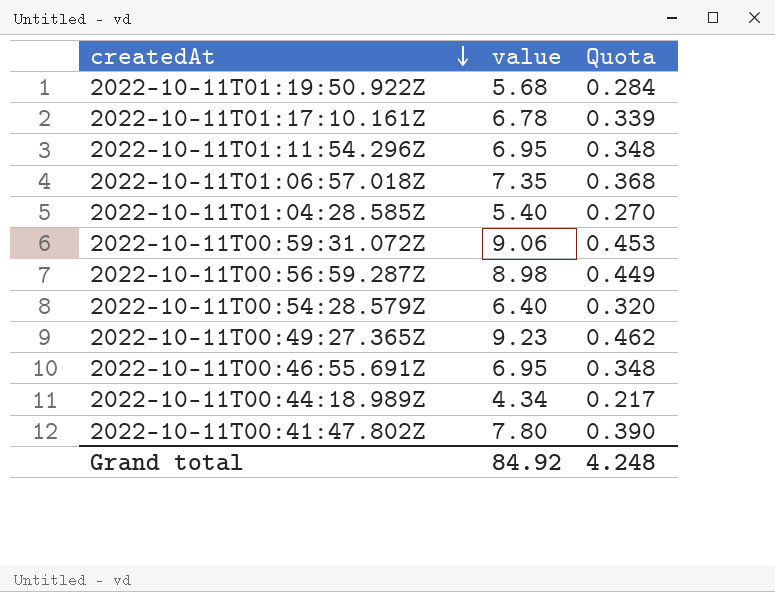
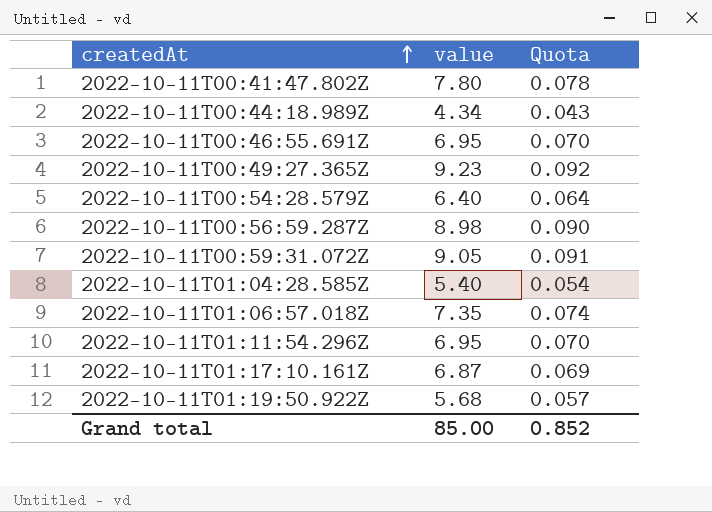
row order: createdAt descending -> createdAt ascending
column Quota | formula: [value] * 0.05 -> [value] * 0.01
2022-10-11T00:59:31.072Z | value: 9.06 -> 9.05
2022-10-11T01:17:10.161Z | value: 6.78 -> 6.87
Grand total | value: 84.92 -> 85.00
Grand total | Quota: 4.248 -> 0.852

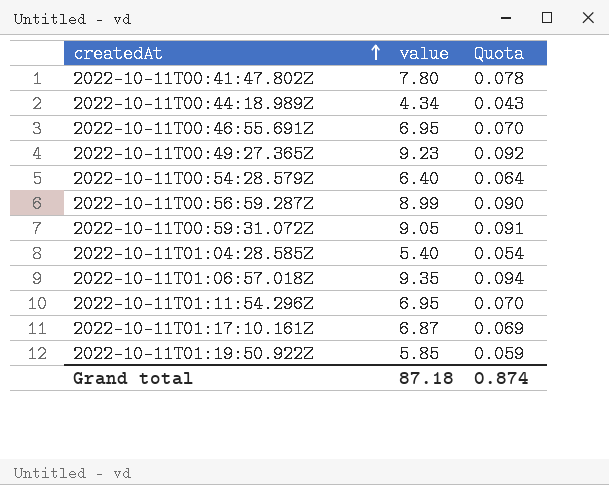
2022-10-11T00:56:59.287Z | value: 8.98 -> 8.99
2022-10-11T01:06:57.018Z | value: 7.35 -> 9.35
2022-10-11T01:06:57.018Z | Quota: 0.074 -> 0.094
2022-10-11T01:19:50.922Z | value: 5.68 -> 5.85
2022-10-11T01:19:50.922Z | Quota: 0.057 -> 0.059
Grand total | value: 85.00 -> 87.18
Grand total | Quota: 0.852 -> 0.874

